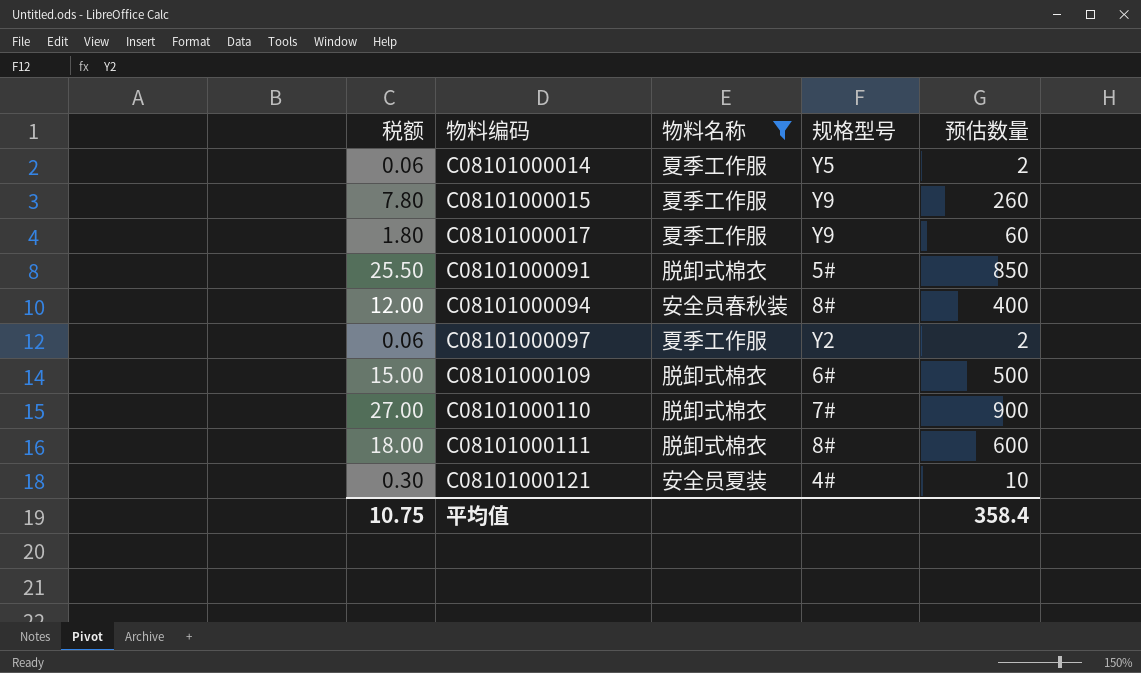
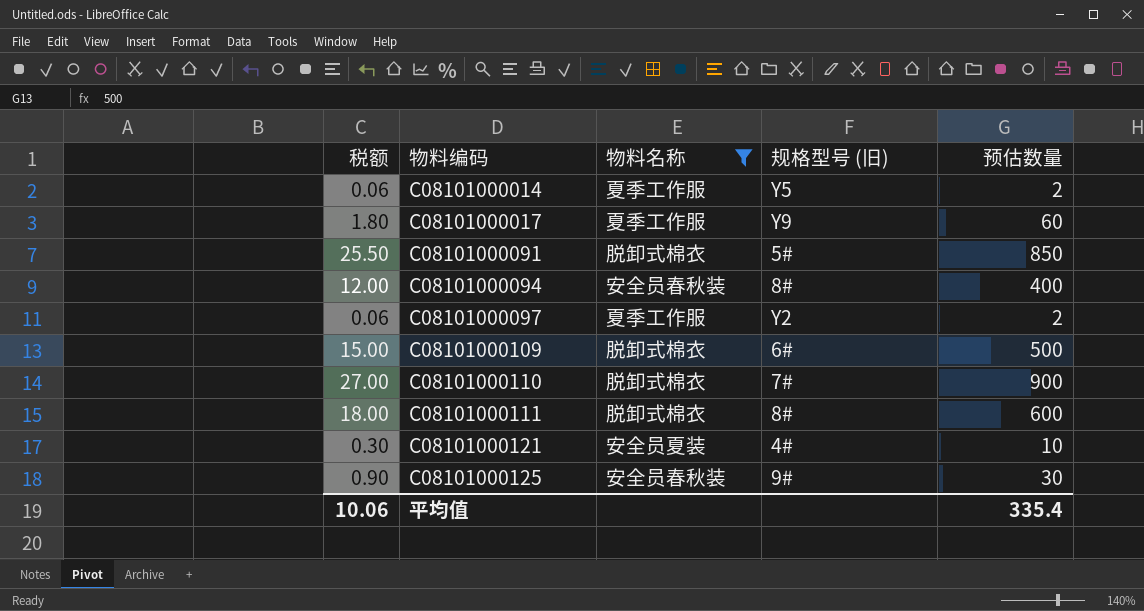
column name: 规格型号 -> 规格型号 (旧)
row C08101000015: 7.80 | 夏季工作服 | Y9 | 260 -> none
row C08101000125: none -> 0.90 | 安全员春秋装 | 9# | 30
平均值 | 税额: 10.75 -> 10.06
平均值 | 预估数量: 358.4 -> 335.4

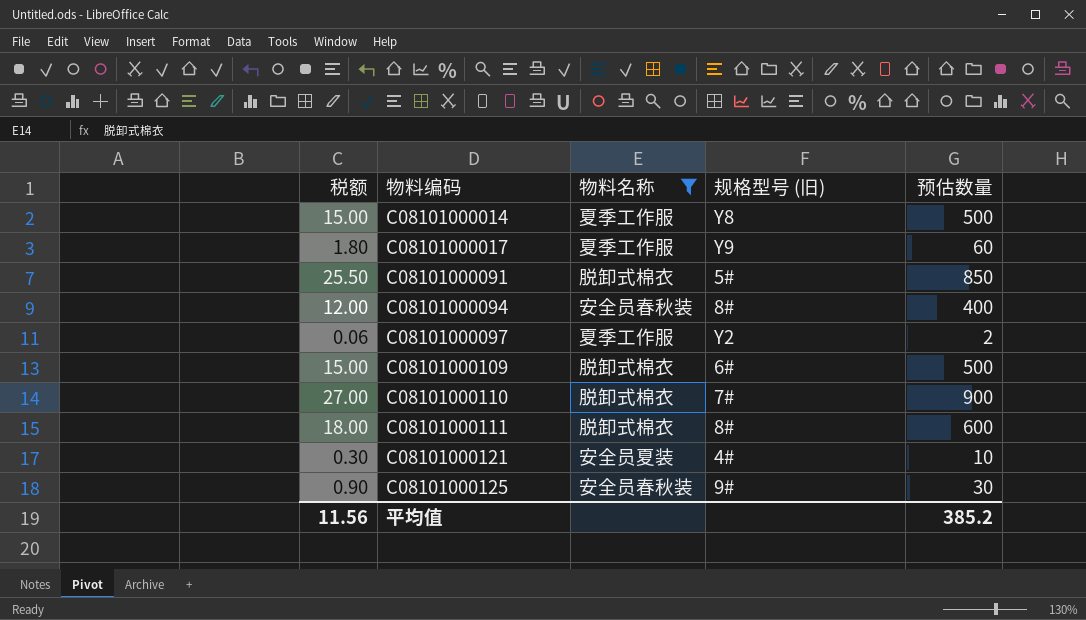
C08101000014 | 税额: 0.06 -> 15.00
C08101000014 | 规格型号 (旧): Y5 -> Y8
C08101000014 | 预估数量: 2 -> 500
平均值 | 税额: 10.06 -> 11.56
平均值 | 预估数量: 335.4 -> 385.2

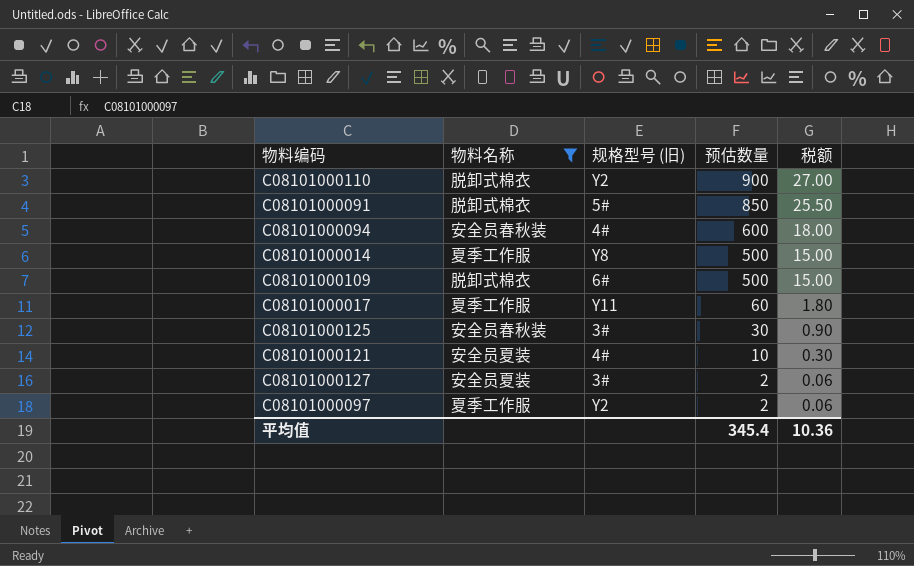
row order: 物料编码 ascending -> 预估数量 descending
column 税额 | position: 1 -> 5
row C08101000111: 18.00 | 脱卸式棉衣 | 8# | 600 -> none
C08101000110 | 规格型号 (旧): 7# -> Y2
C08101000094 | 规格型号 (旧): 8# -> 4#
C08101000094 | 预估数量: 400 -> 600
C08101000094 | 税额: 12.00 -> 18.00
C08101000017 | 规格型号 (旧): Y9 -> Y11
C08101000125 | 规格型号 (旧): 9# -> 3#
row C08101000127: none -> 安全员夏装 | 3# | 2 | 0.06
平均值 | 预估数量: 385.2 -> 345.4
平均值 | 税额: 11.56 -> 10.36

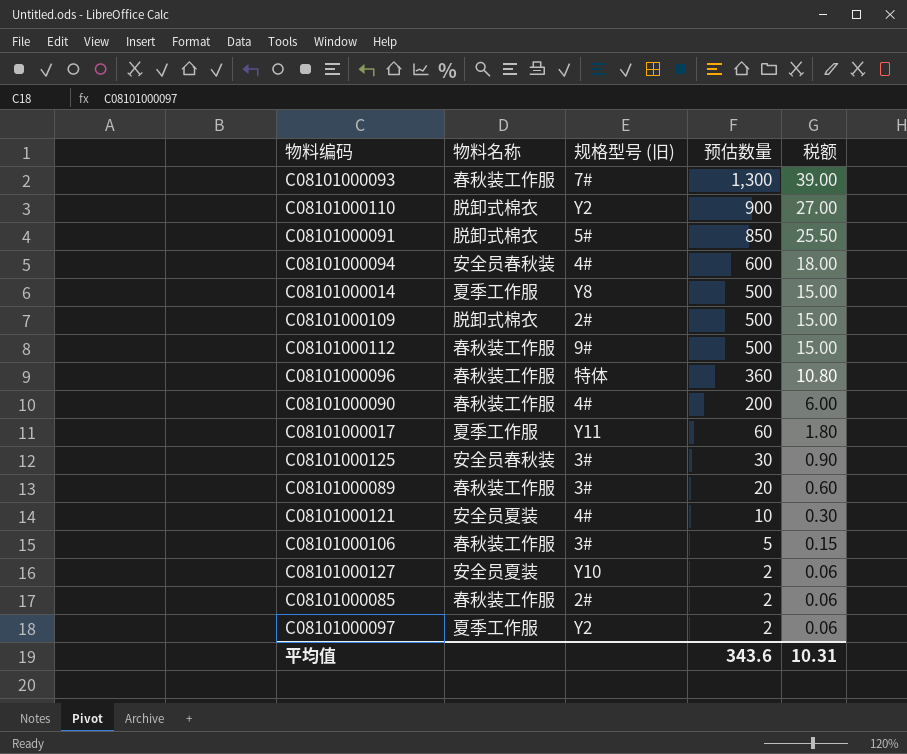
filter: 物料名称 != 春秋装工作服 -> none
C08101000109 | 规格型号 (旧): 6# -> 2#
C08101000127 | 规格型号 (旧): 3# -> Y10
平均值 | 预估数量: 345.4 -> 343.6
平均值 | 税额: 10.36 -> 10.31

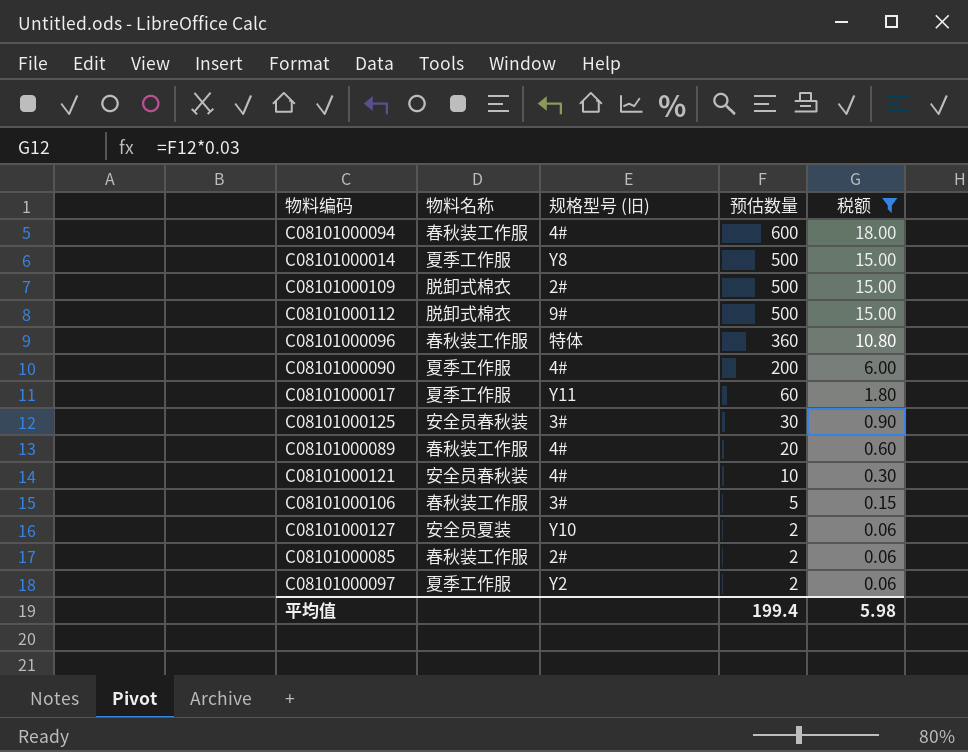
filter: none -> 税额 <= 18.00
C08101000094 | 物料名称: 安全员春秋装 -> 春秋装工作服
C08101000112 | 物料名称: 春秋装工作服 -> 脱卸式棉衣
C08101000090 | 物料名称: 春秋装工作服 -> 夏季工作服
C08101000089 | 规格型号 (旧): 3# -> 4#
C08101000121 | 物料名称: 安全员夏装 -> 安全员春秋装
平均值 | 预估数量: 343.6 -> 199.4
平均值 | 税额: 10.31 -> 5.98

